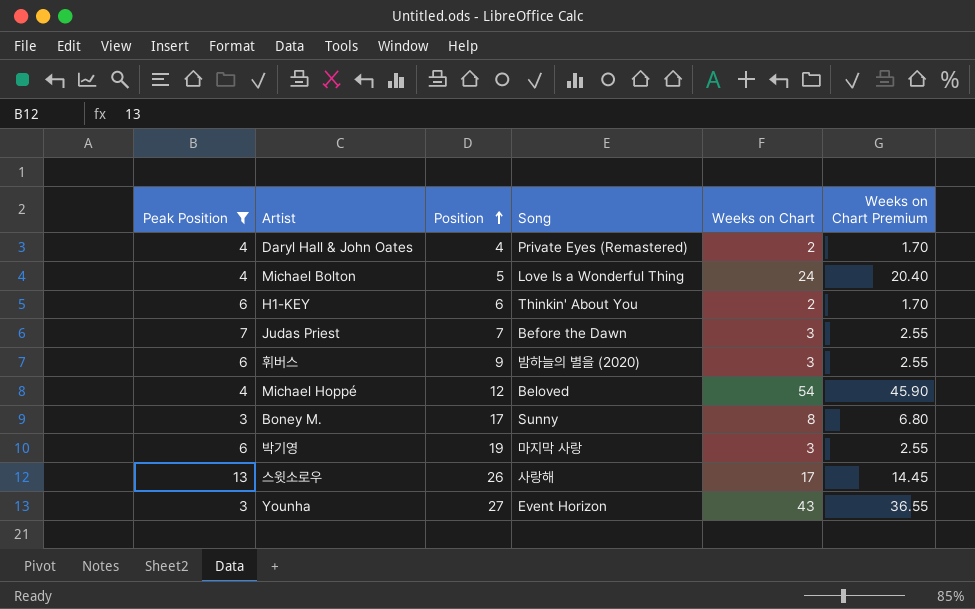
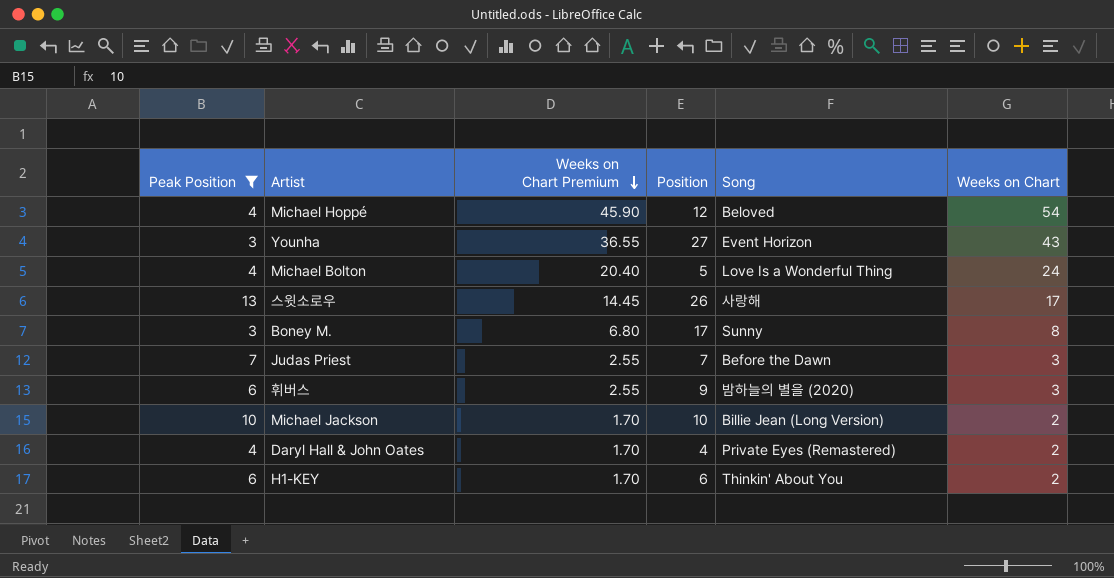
row order: Position ascending -> Weeks on Chart Premium descending
column Weeks on Chart Premium | position: 6 -> 3
row 박기영: 6 | 19 | 마지막 사랑 | 3 | 2.55 -> none
row Michael Jackson: none -> 10 | 1.70 | 10 | Billie Jean (Long Version) | 2

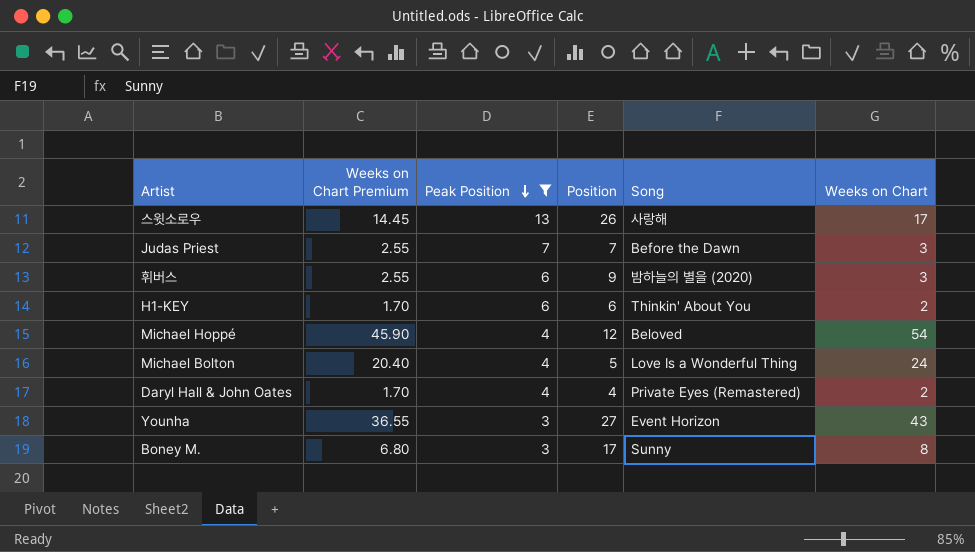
row order: Weeks on Chart Premium descending -> Peak Position descending
column Peak Position | position: 1 -> 3
row Michael Jackson: 10 | 1.70 | 10 | Billie Jean (Long Version) | 2 -> none

